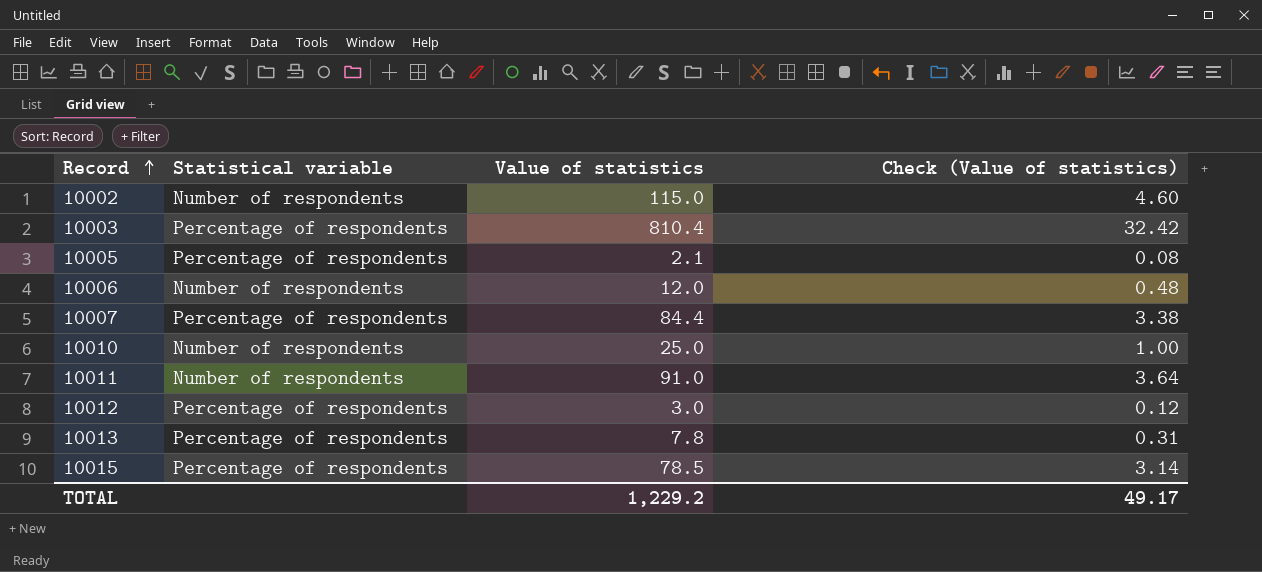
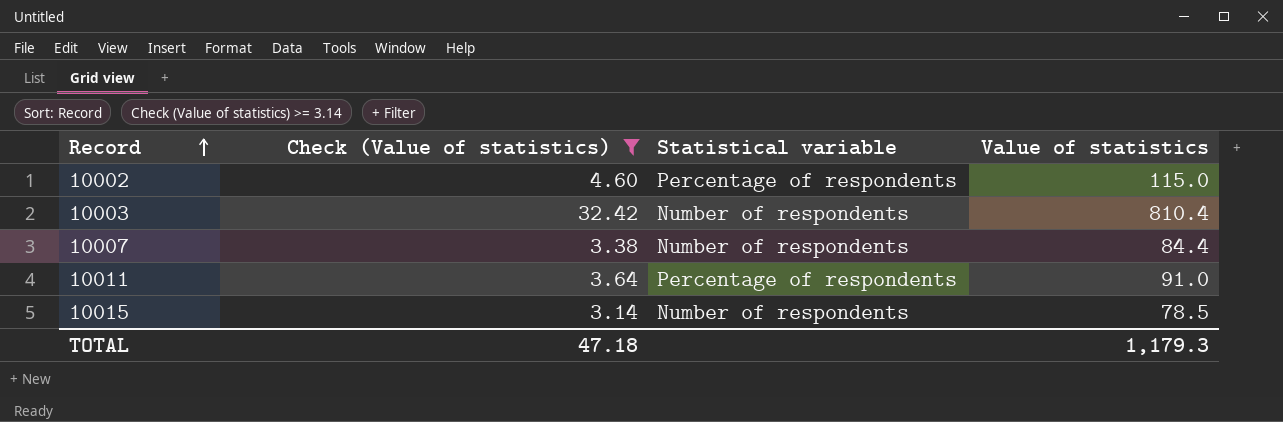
filter: none -> Check (Value of statistics) >= 3.14
column Check (Value of statistics) | position: 4 -> 2
10002 | Statistical variable: Number of respondents -> Percentage of respondents
10003 | Statistical variable: Percentage of respondents -> Number of respondents
10007 | Statistical variable: Percentage of respondents -> Number of respondents
10011 | Statistical variable: Number of respondents -> Percentage of respondents
10015 | Statistical variable: Percentage of respondents -> Number of respondents
TOTAL | Check (Value of statistics): 49.17 -> 47.18
TOTAL | Value of statistics: 1,229.2 -> 1,179.3

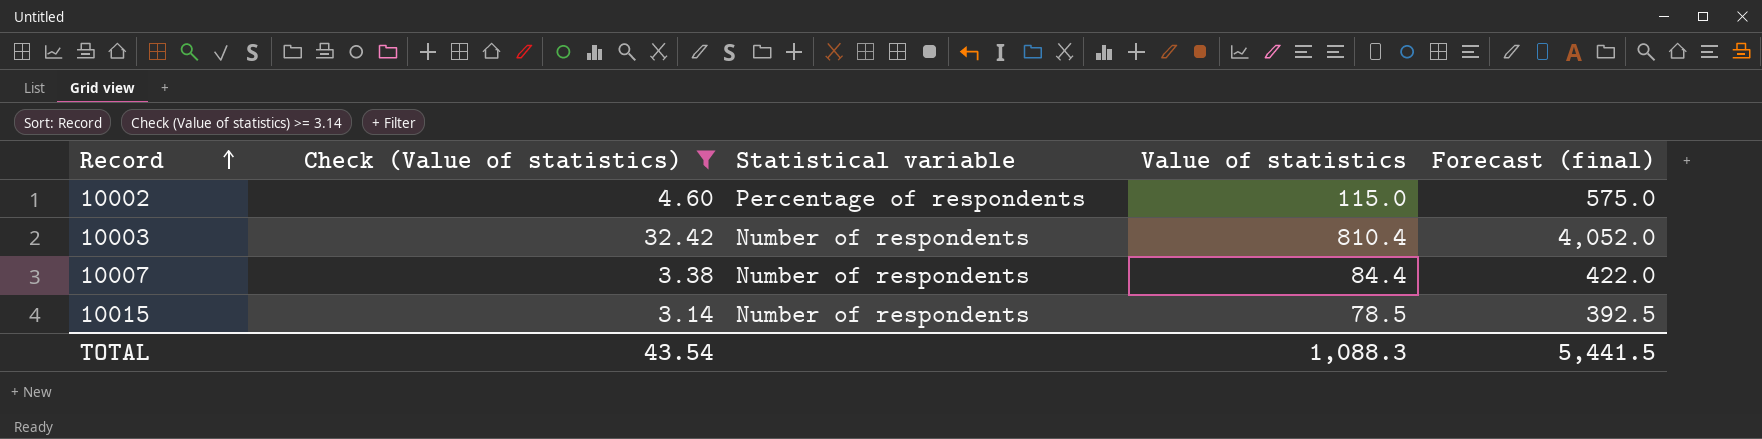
column Forecast (final) | formula: none -> [Value of statistics] * 5
row 10011: 3.64 | Percentage of respondents | 91.0 -> none
TOTAL | Check (Value of statistics): 47.18 -> 43.54
TOTAL | Value of statistics: 1,179.3 -> 1,088.3

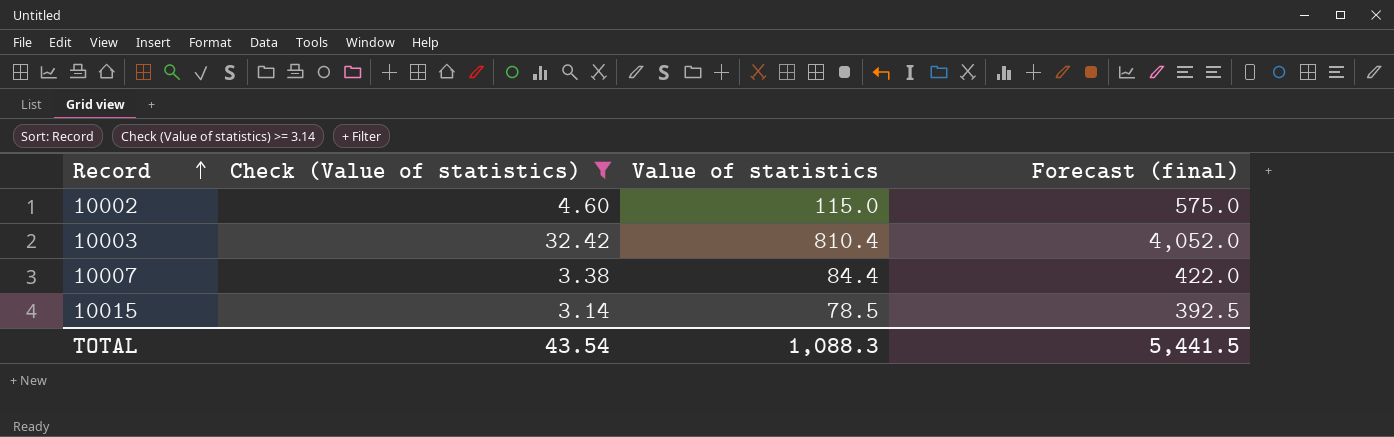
column Statistical variable | position: 3 -> none

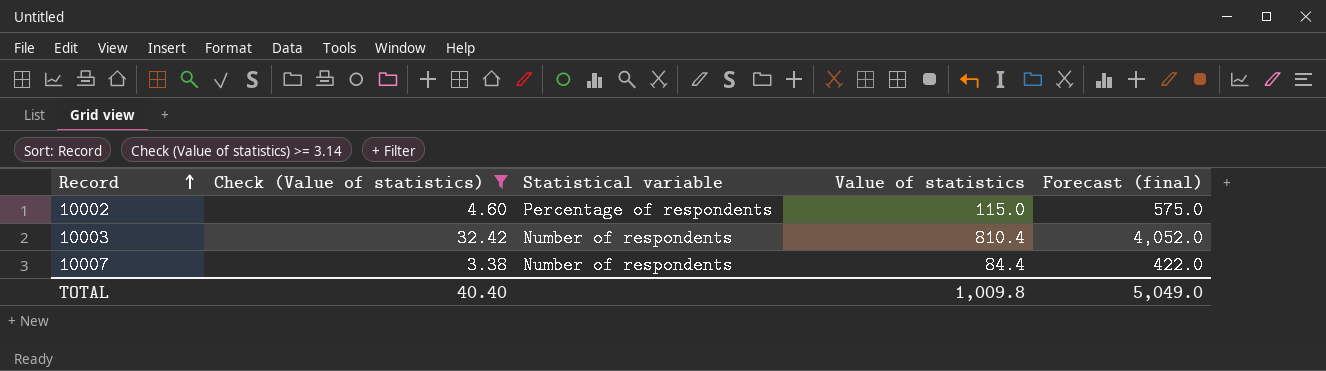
column Statistical variable | position: none -> 3
row 10015: 3.14 | 78.5 | 392.5 -> none
TOTAL | Check (Value of statistics): 43.54 -> 40.40
TOTAL | Value of statistics: 1,088.3 -> 1,009.8
TOTAL | Forecast (final): 5,441.5 -> 5,049.0

